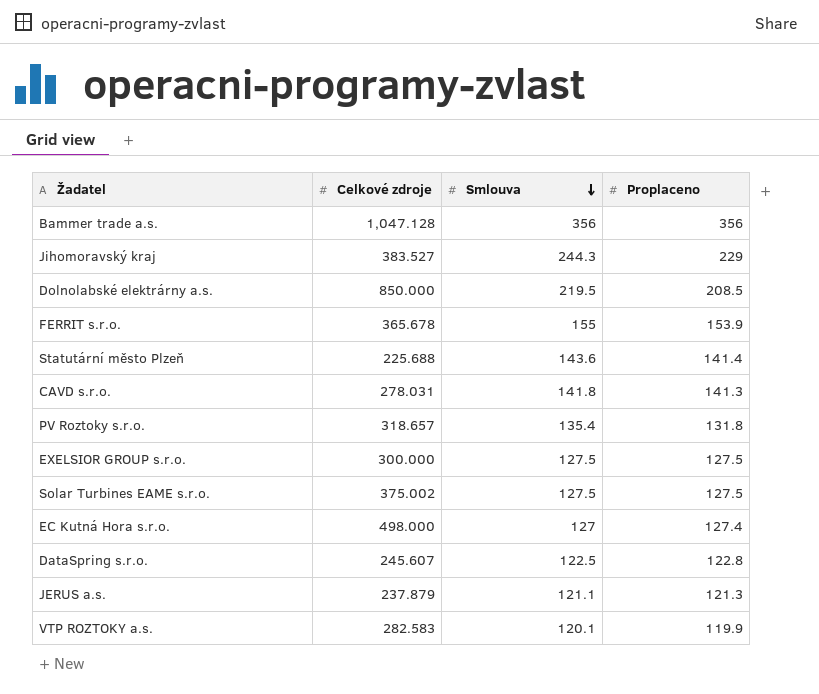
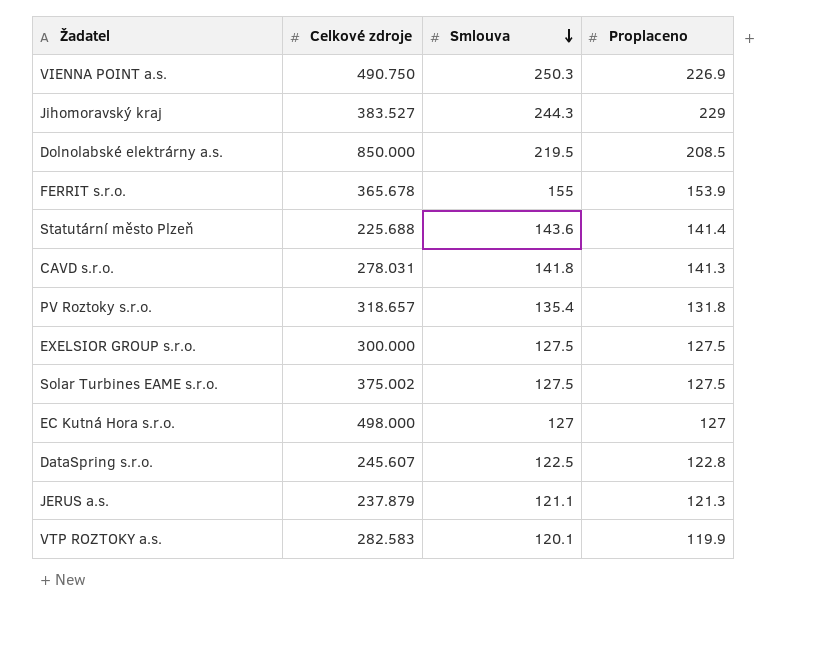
row Bammer trade a.s.: 1,047.128 | 356 | 356 -> none
row VIENNA POINT a.s.: none -> 490.750 | 250.3 | 226.9
EC Kutná Hora s.r.o. | Proplaceno: 127.4 -> 127

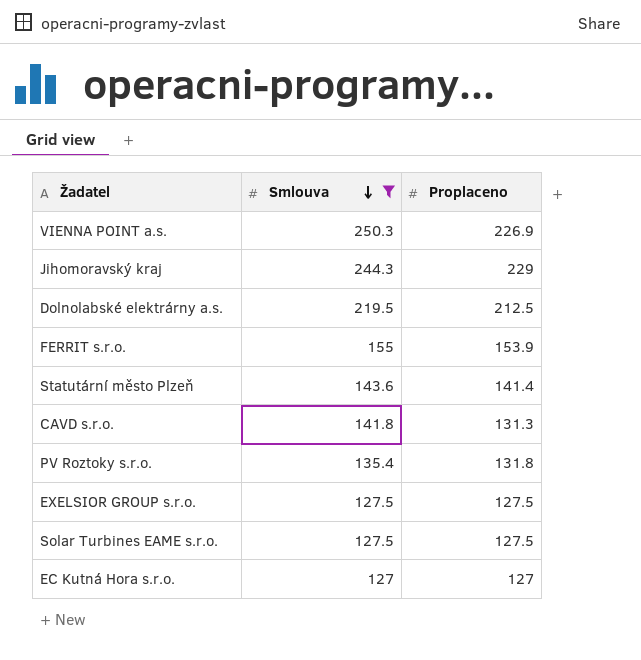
filter: none -> Smlouva >= 127
column Celkové zdroje | position: 2 -> none
Dolnolabské elektrárny a.s. | Proplaceno: 208.5 -> 212.5
CAVD s.r.o. | Proplaceno: 141.3 -> 131.3

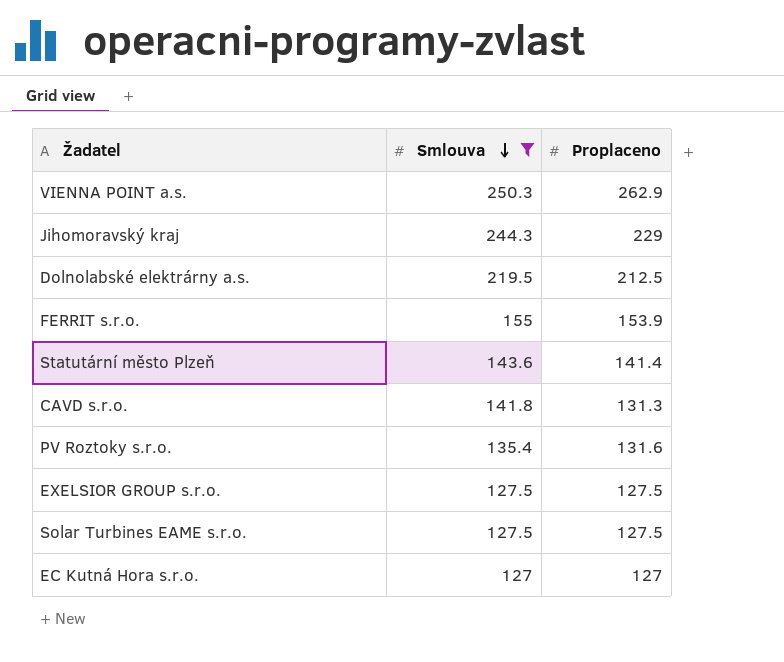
VIENNA POINT a.s. | Proplaceno: 226.9 -> 262.9
PV Roztoky s.r.o. | Proplaceno: 131.8 -> 131.6

